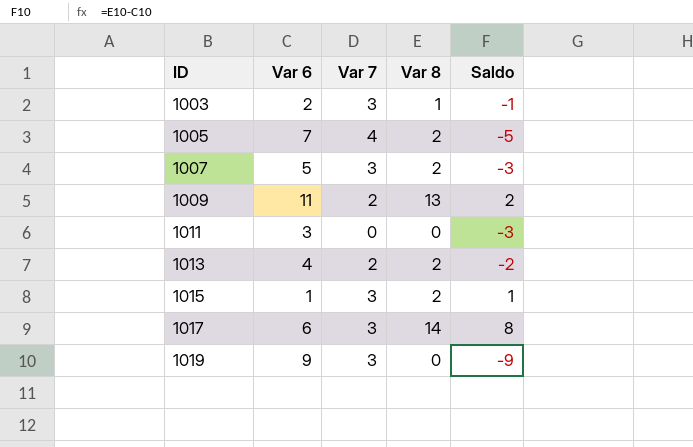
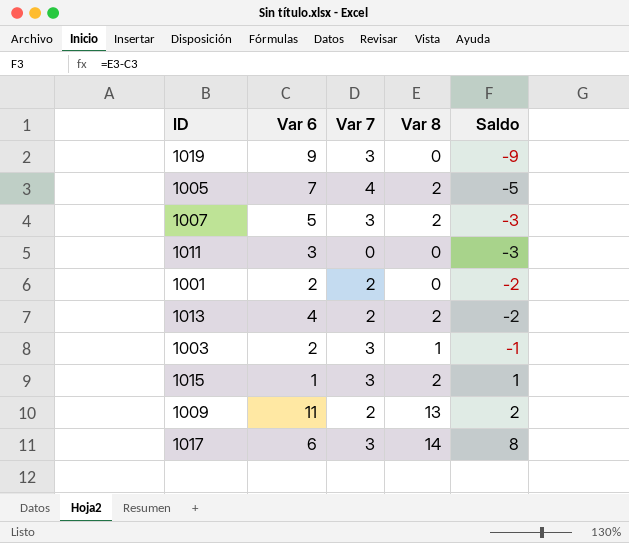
row order: ID ascending -> Saldo ascending
row 1001: none -> 2 | 2 | 0 | -2

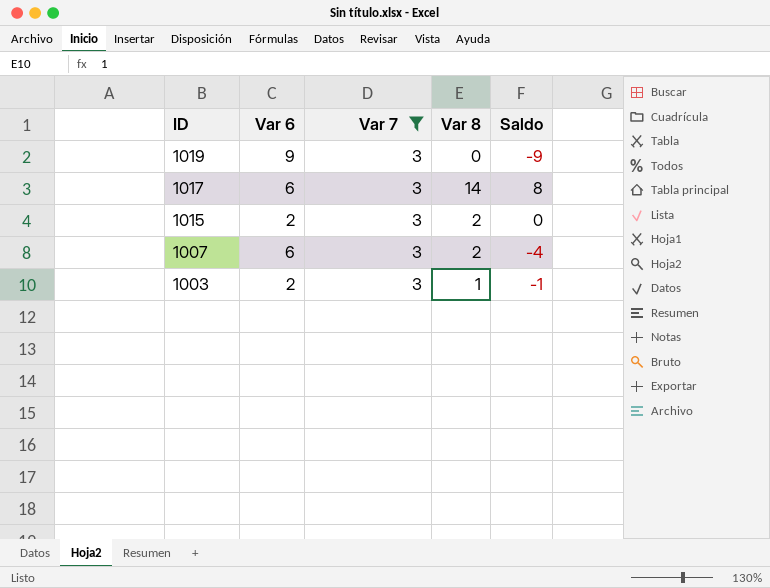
filter: none -> Var 7 = 3
row order: Saldo ascending -> ID descending
1015 | Var 6: 1 -> 2
1015 | Saldo: 1 -> 0
1007 | Var 6: 5 -> 6
1007 | Saldo: -3 -> -4

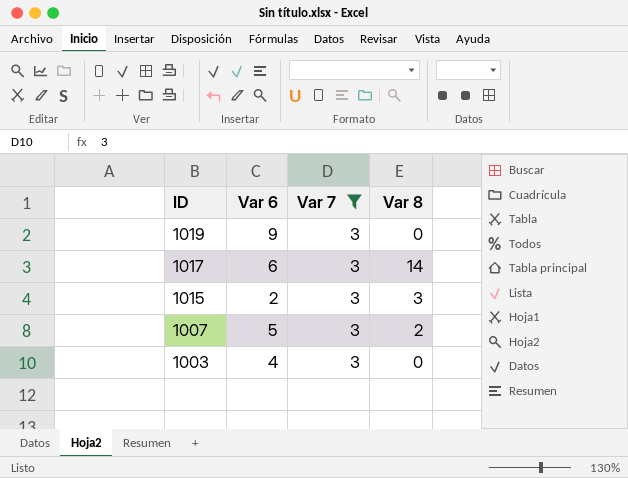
column Saldo | formula: [Var 8] - [Var 6] -> none
1015 | Var 8: 2 -> 3
1007 | Var 6: 6 -> 5
1003 | Var 6: 2 -> 4
1003 | Var 8: 1 -> 0

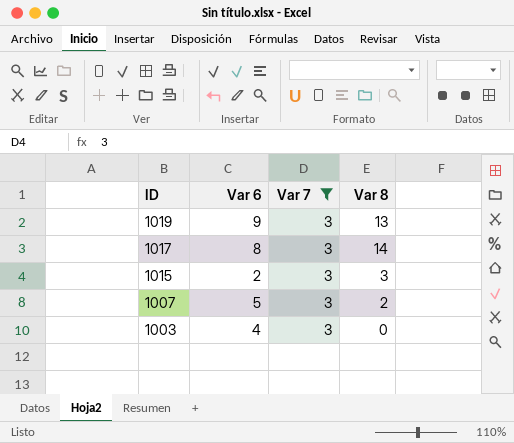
1019 | Var 8: 0 -> 13
1017 | Var 6: 6 -> 8

